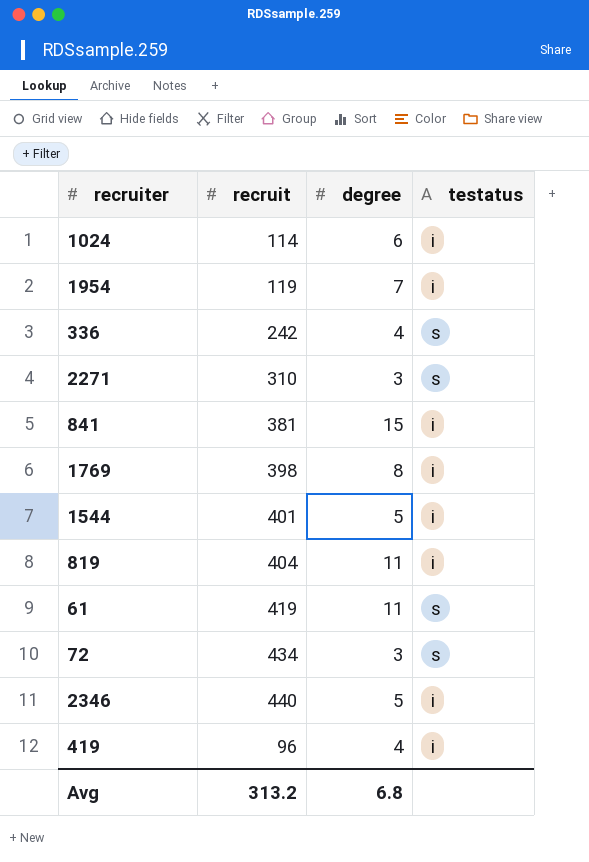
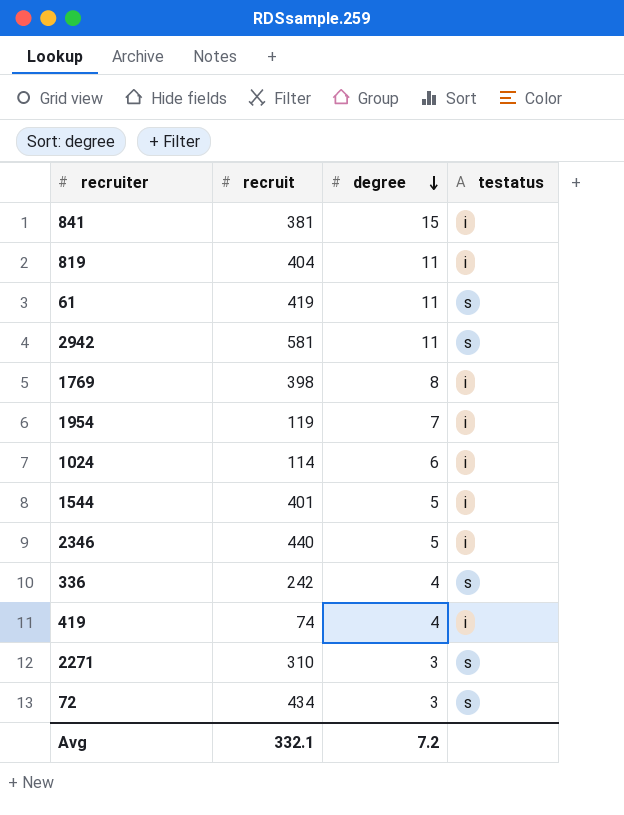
row order: none -> degree descending
row 2942: none -> 581 | 11 | s
419 | recruit: 96 -> 74
Avg | recruit: 313.2 -> 332.1
Avg | degree: 6.8 -> 7.2

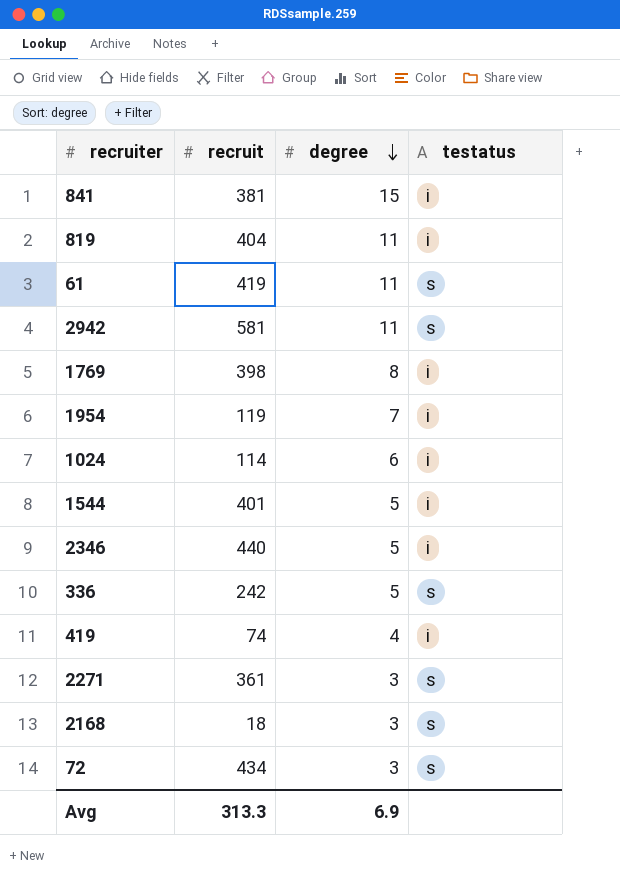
336 | degree: 4 -> 5
2271 | recruit: 310 -> 361
row 2168: none -> 18 | 3 | s
Avg | recruit: 332.1 -> 313.3
Avg | degree: 7.2 -> 6.9

